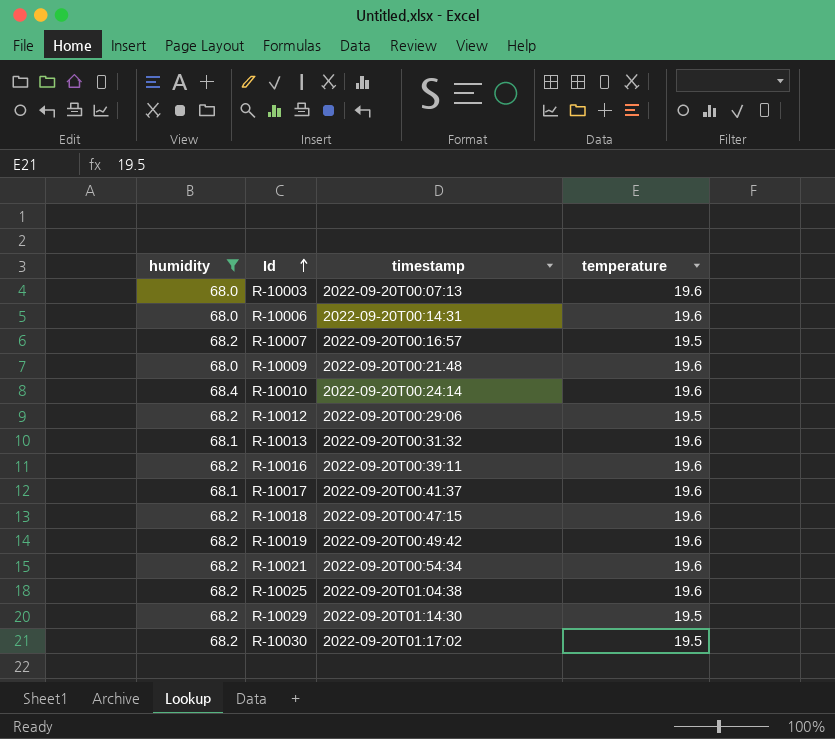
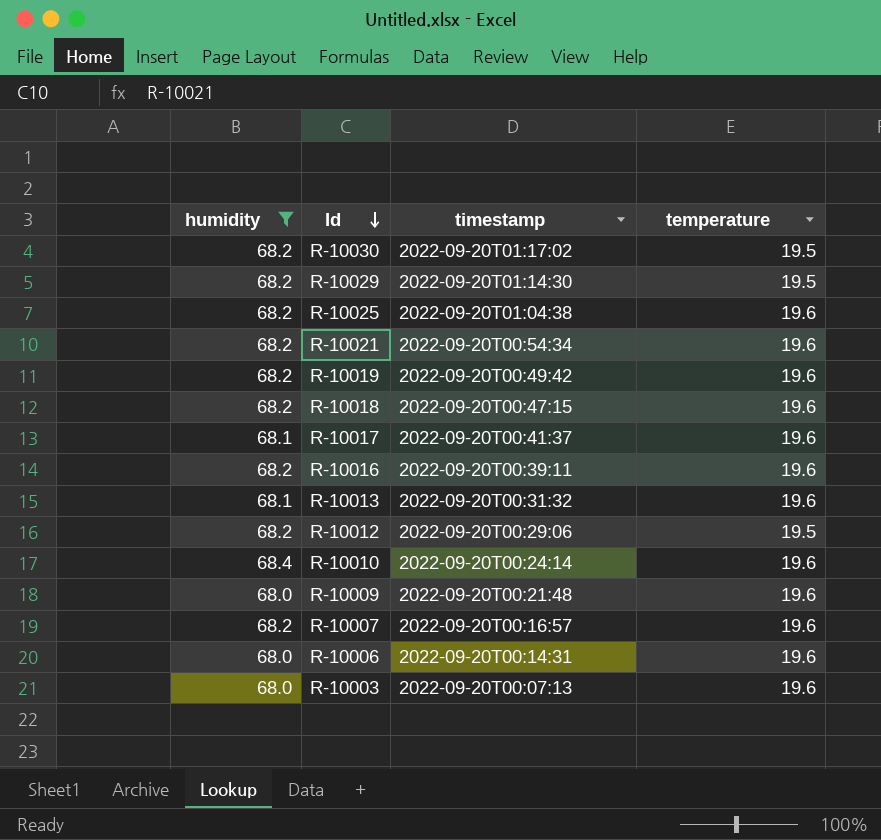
row order: Id ascending -> Id descending
R-10007 | temperature: 19.5 -> 19.6

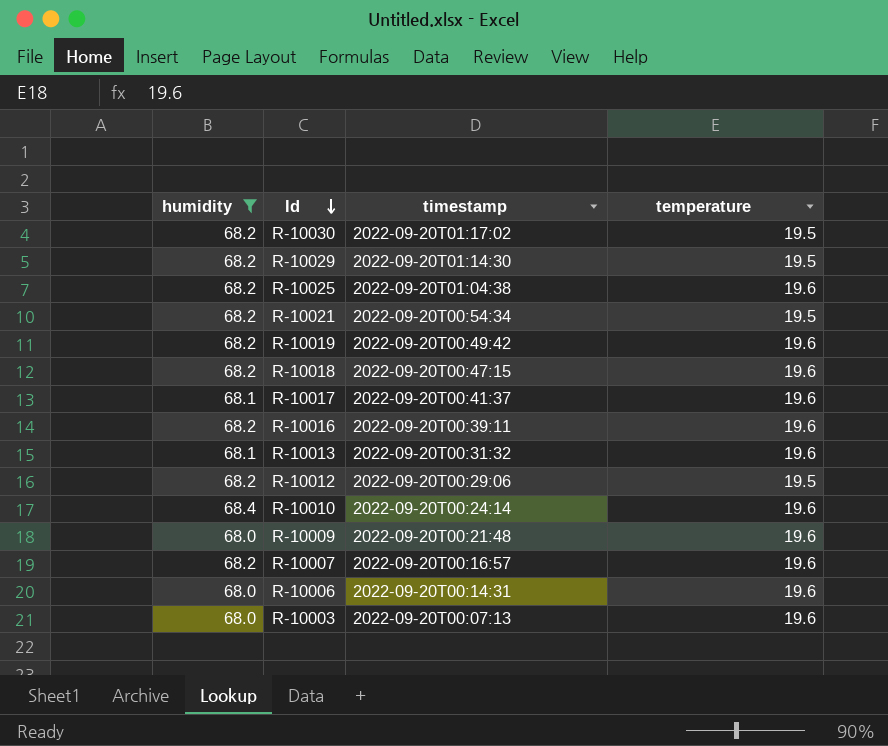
R-10021 | temperature: 19.6 -> 19.5

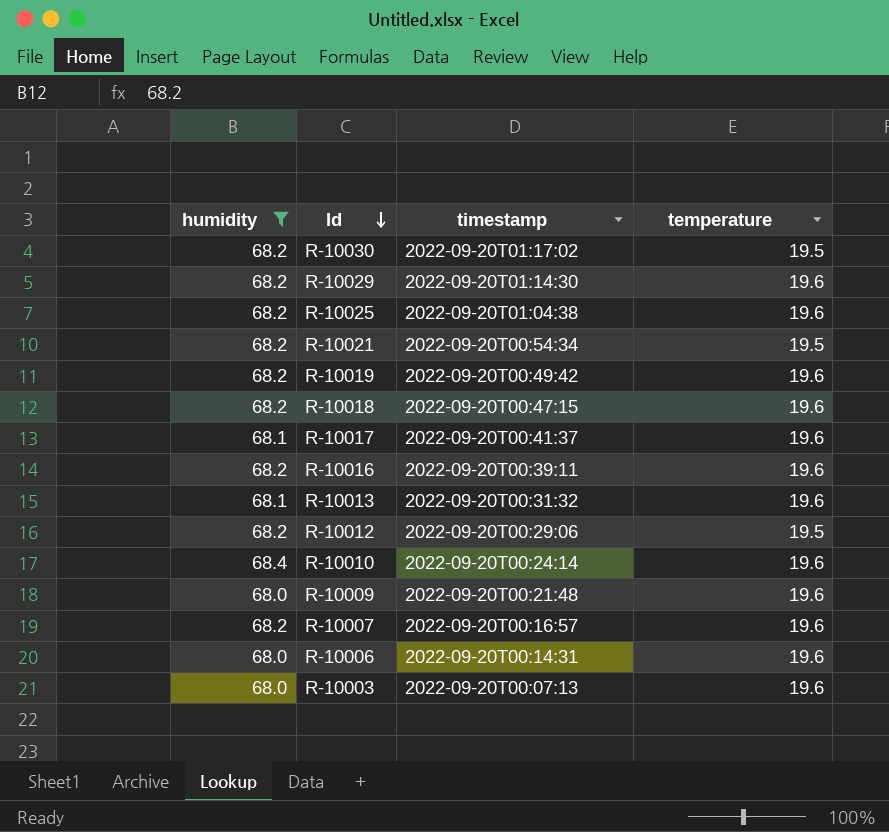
R-10029 | temperature: 19.5 -> 19.6

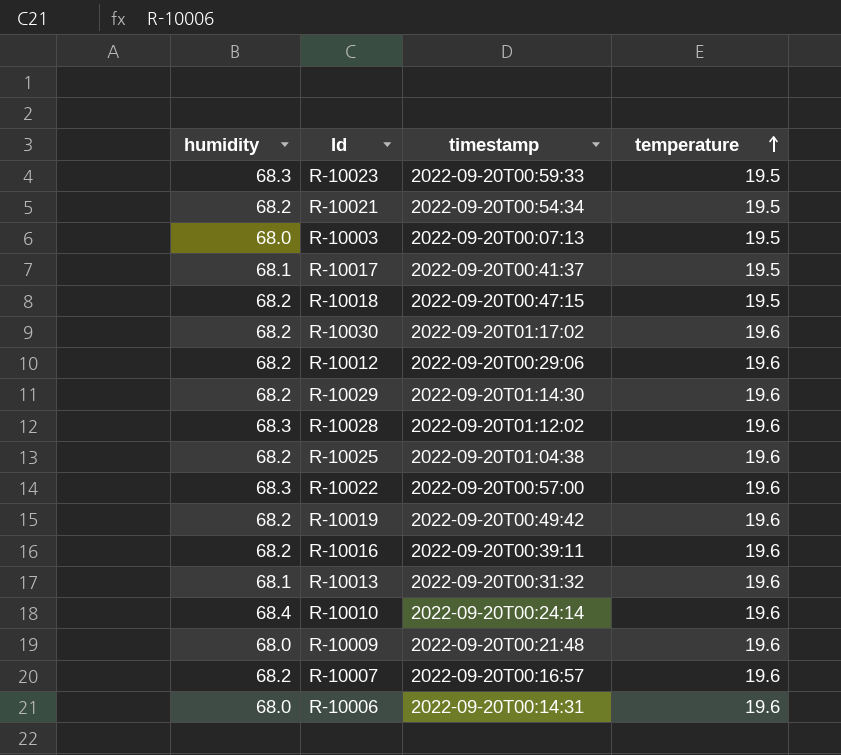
filter: humidity != 68.3 -> none
row order: Id descending -> temperature ascending
R-10003 | temperature: 19.6 -> 19.5
R-10017 | temperature: 19.6 -> 19.5
R-10018 | temperature: 19.6 -> 19.5
R-10030 | temperature: 19.5 -> 19.6
R-10012 | temperature: 19.5 -> 19.6

